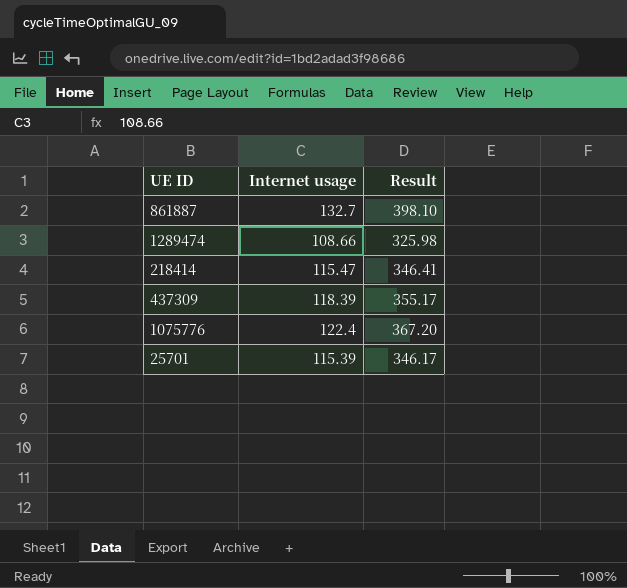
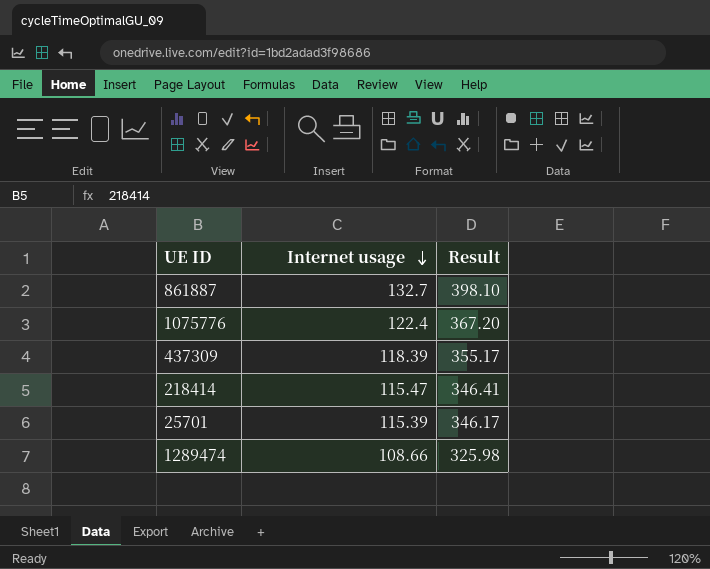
row order: none -> Internet usage descending

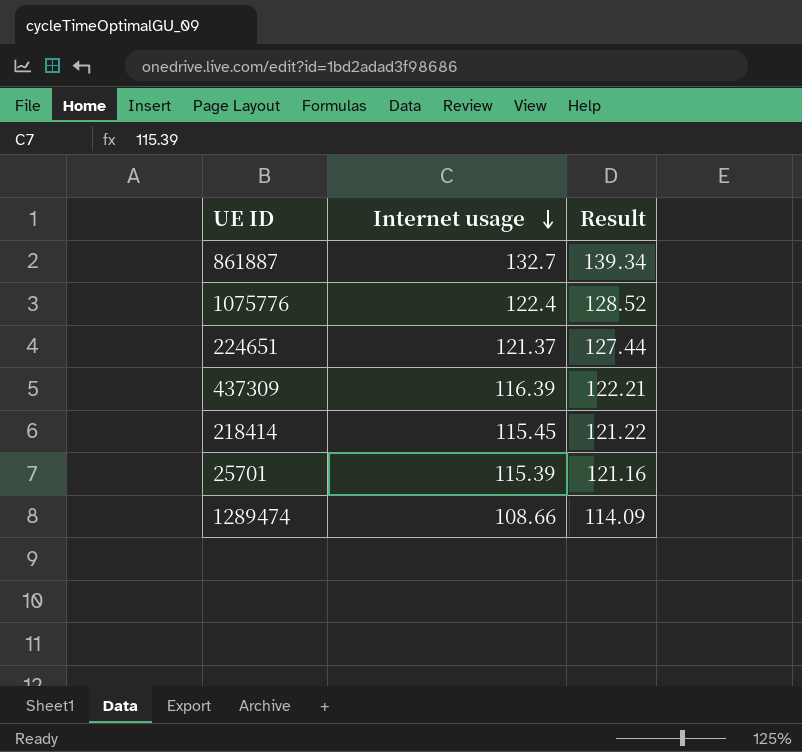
column Result | formula: [Internet usage] * 3 -> [Internet usage] * 1.05
row 224651: none -> 121.37 | 127.44
437309 | Internet usage: 118.39 -> 116.39
218414 | Internet usage: 115.47 -> 115.45

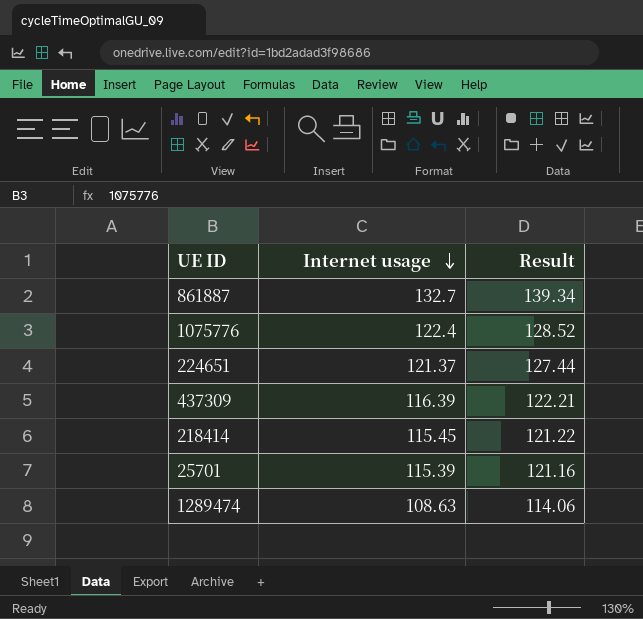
1289474 | Internet usage: 108.66 -> 108.63
1289474 | Result: 114.09 -> 114.06

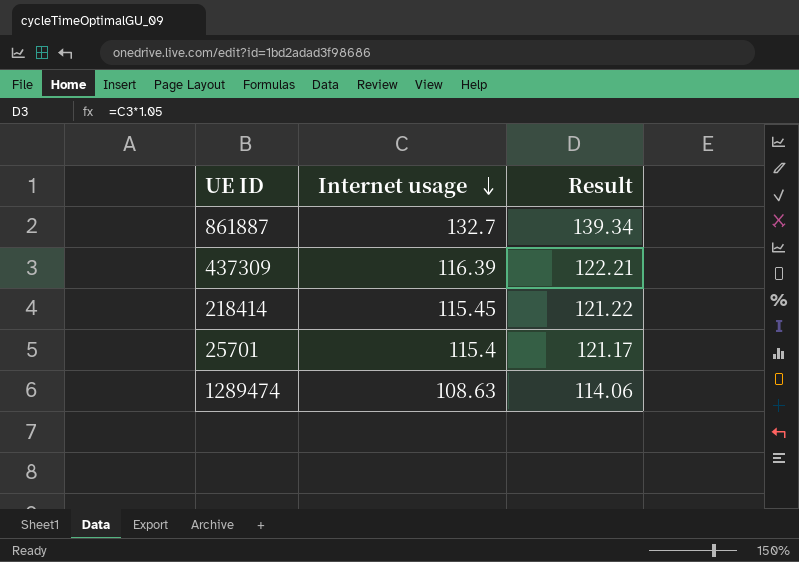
row 1075776: 122.4 | 128.52 -> none
row 224651: 121.37 | 127.44 -> none
25701 | Internet usage: 115.39 -> 115.4
25701 | Result: 121.16 -> 121.17

